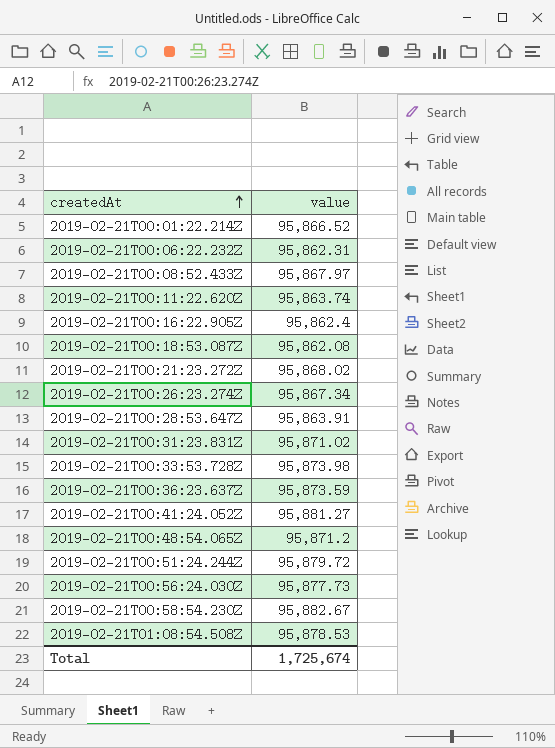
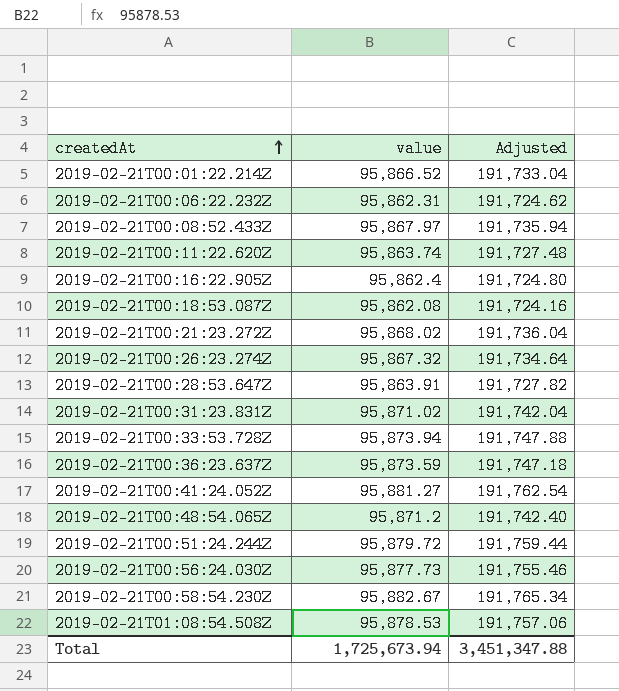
column Adjusted | formula: none -> [value] * 2
2019-02-21T00:26:23.274Z | value: 95,867.34 -> 95,867.32
2019-02-21T00:33:53.728Z | value: 95,873.98 -> 95,873.94
Total | value: 1,725,674 -> 1,725,673.94

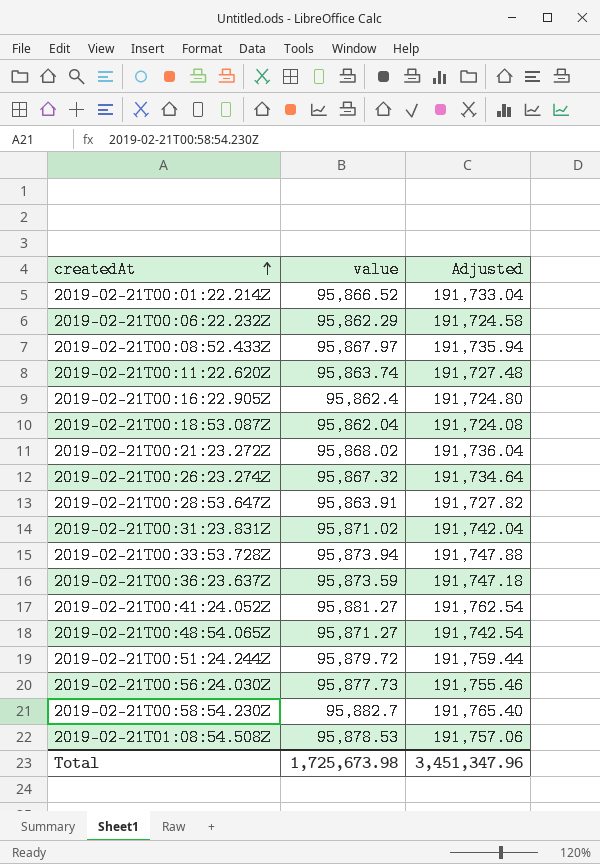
2019-02-21T00:06:22.232Z | value: 95,862.31 -> 95,862.29
2019-02-21T00:06:22.232Z | Adjusted: 191,724.62 -> 191,724.58
2019-02-21T00:18:53.087Z | value: 95,862.08 -> 95,862.04
2019-02-21T00:18:53.087Z | Adjusted: 191,724.16 -> 191,724.08
2019-02-21T00:48:54.065Z | value: 95,871.2 -> 95,871.27
2019-02-21T00:48:54.065Z | Adjusted: 191,742.40 -> 191,742.54
2019-02-21T00:58:54.230Z | value: 95,882.67 -> 95,882.7
2019-02-21T00:58:54.230Z | Adjusted: 191,765.34 -> 191,765.40
Total | value: 1,725,673.94 -> 1,725,673.98
Total | Adjusted: 3,451,347.88 -> 3,451,347.96

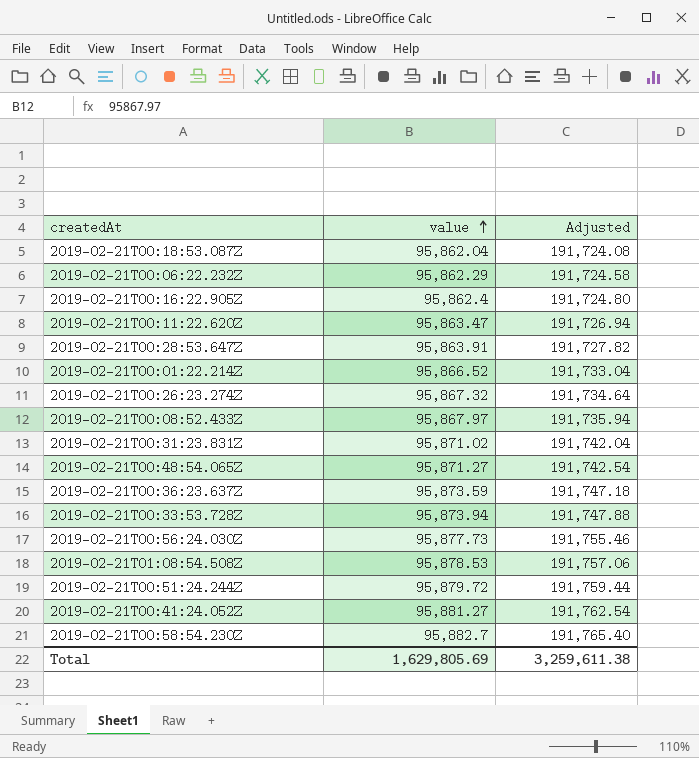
row order: createdAt ascending -> value ascending
row 2019-02-21T00:21:23.272Z: 95,868.02 | 191,736.04 -> none
2019-02-21T00:11:22.620Z | value: 95,863.74 -> 95,863.47
2019-02-21T00:11:22.620Z | Adjusted: 191,727.48 -> 191,726.94
Total | value: 1,725,673.98 -> 1,629,805.69
Total | Adjusted: 3,451,347.96 -> 3,259,611.38

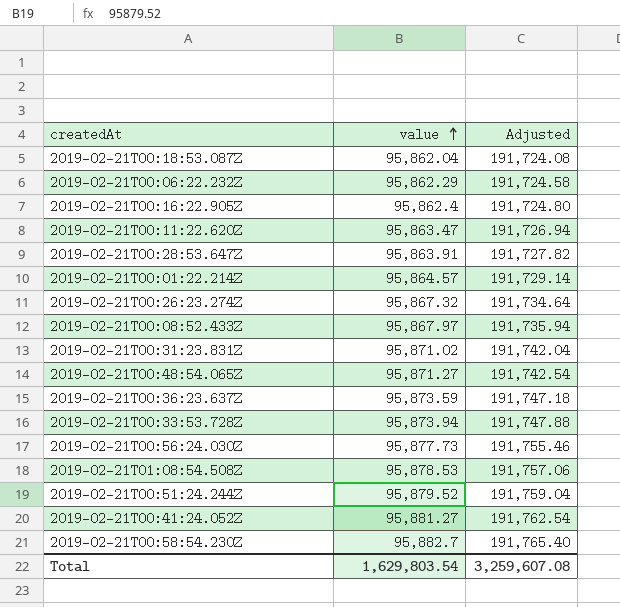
2019-02-21T00:01:22.214Z | value: 95,866.52 -> 95,864.57
2019-02-21T00:01:22.214Z | Adjusted: 191,733.04 -> 191,729.14
2019-02-21T00:51:24.244Z | value: 95,879.72 -> 95,879.52
2019-02-21T00:51:24.244Z | Adjusted: 191,759.44 -> 191,759.04
Total | value: 1,629,805.69 -> 1,629,803.54
Total | Adjusted: 3,259,611.38 -> 3,259,607.08

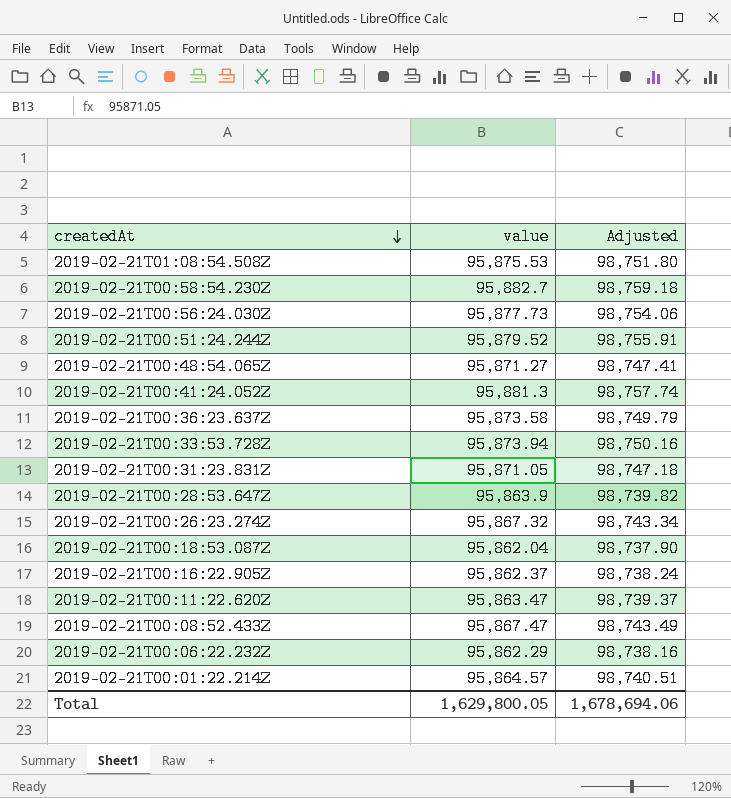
row order: value ascending -> createdAt descending
column Adjusted | formula: [value] * 2 -> [value] * 1.03
2019-02-21T01:08:54.508Z | value: 95,878.53 -> 95,875.53
2019-02-21T00:41:24.052Z | value: 95,881.27 -> 95,881.3
2019-02-21T00:36:23.637Z | value: 95,873.59 -> 95,873.58
2019-02-21T00:31:23.831Z | value: 95,871.02 -> 95,871.05
2019-02-21T00:28:53.647Z | value: 95,863.91 -> 95,863.9
2019-02-21T00:16:22.905Z | value: 95,862.4 -> 95,862.37
2019-02-21T00:08:52.433Z | value: 95,867.97 -> 95,867.47
Total | value: 1,629,803.54 -> 1,629,800.05
Total | Adjusted: 3,259,607.08 -> 1,678,694.06

